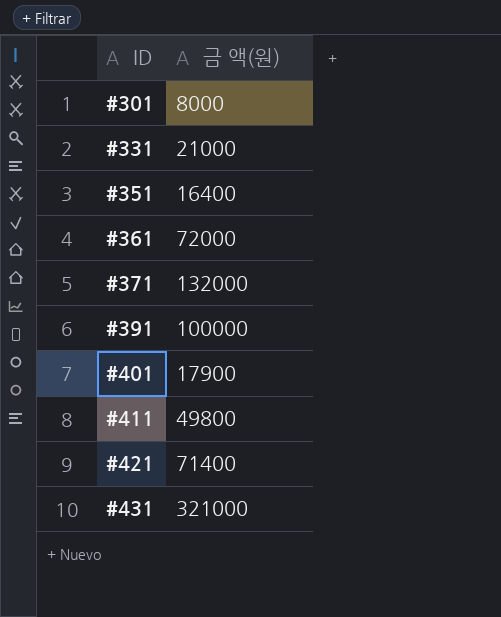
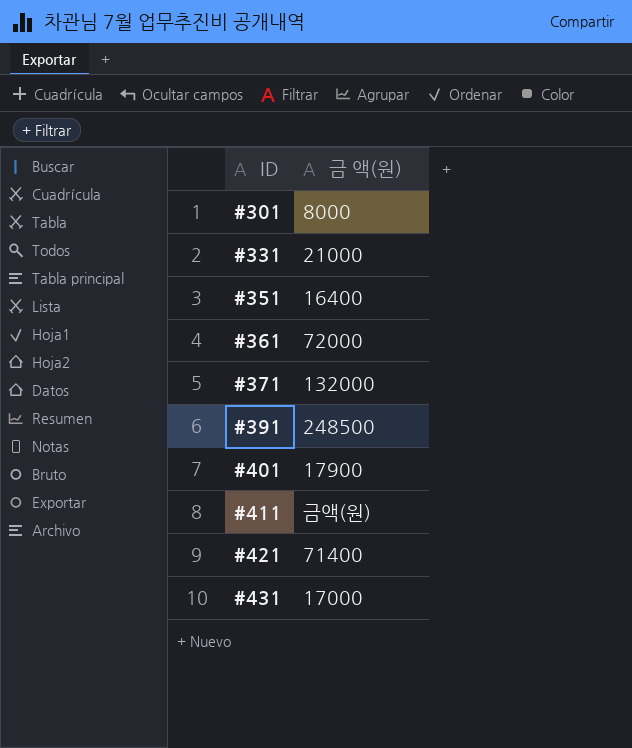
#391 | 금 액(원): 100000 -> 248500
#411 | 금 액(원): 49800 -> 금액(원)
#431 | 금 액(원): 321000 -> 17000

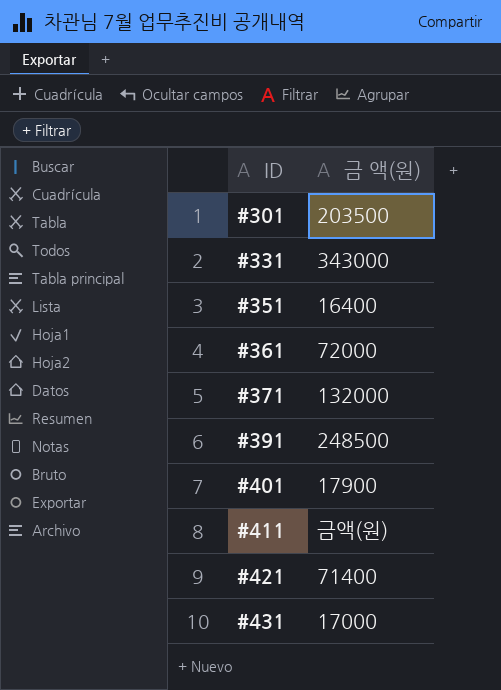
#301 | 금 액(원): 8000 -> 203500
#331 | 금 액(원): 21000 -> 343000

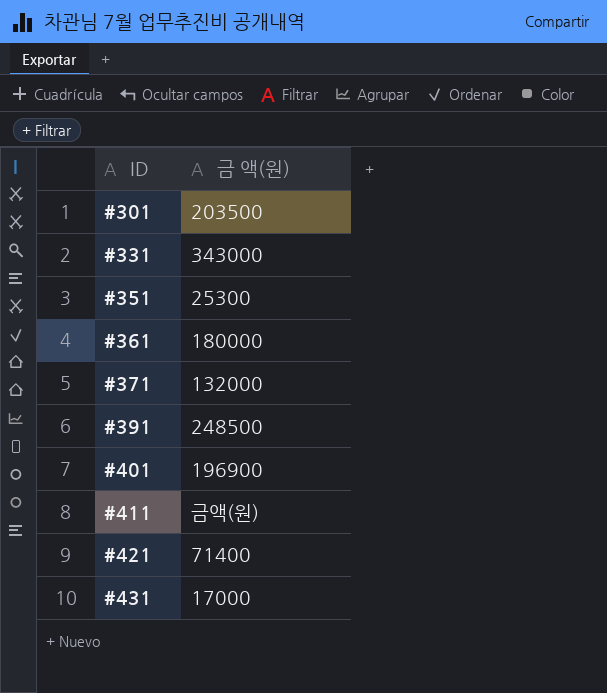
#351 | 금 액(원): 16400 -> 25300
#361 | 금 액(원): 72000 -> 180000
#401 | 금 액(원): 17900 -> 196900

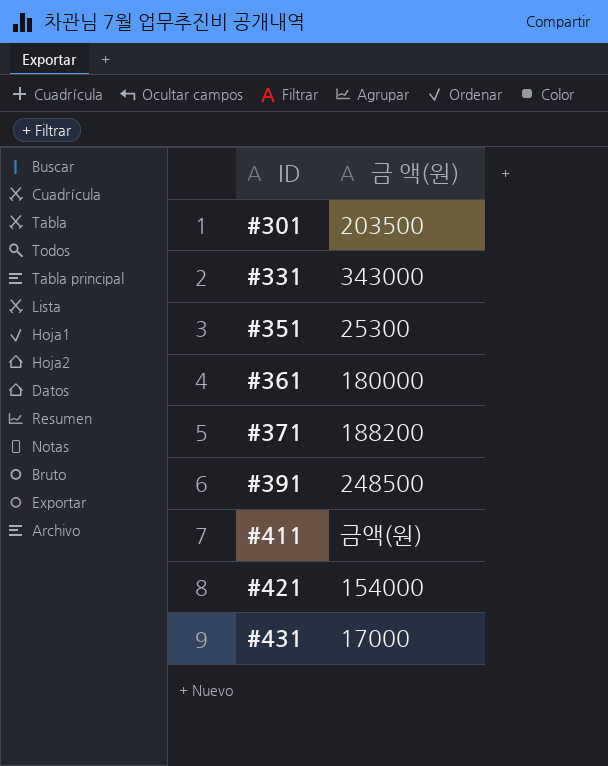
row #401: 196900 -> none
#371 | 금 액(원): 132000 -> 188200
#421 | 금 액(원): 71400 -> 154000

